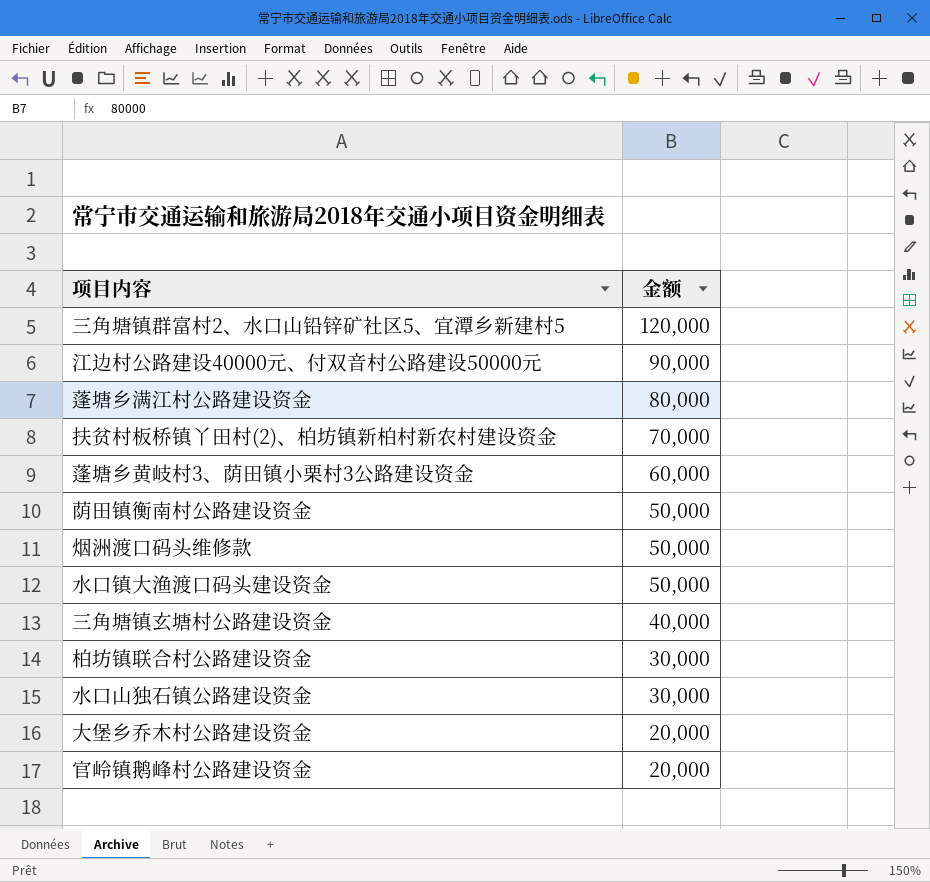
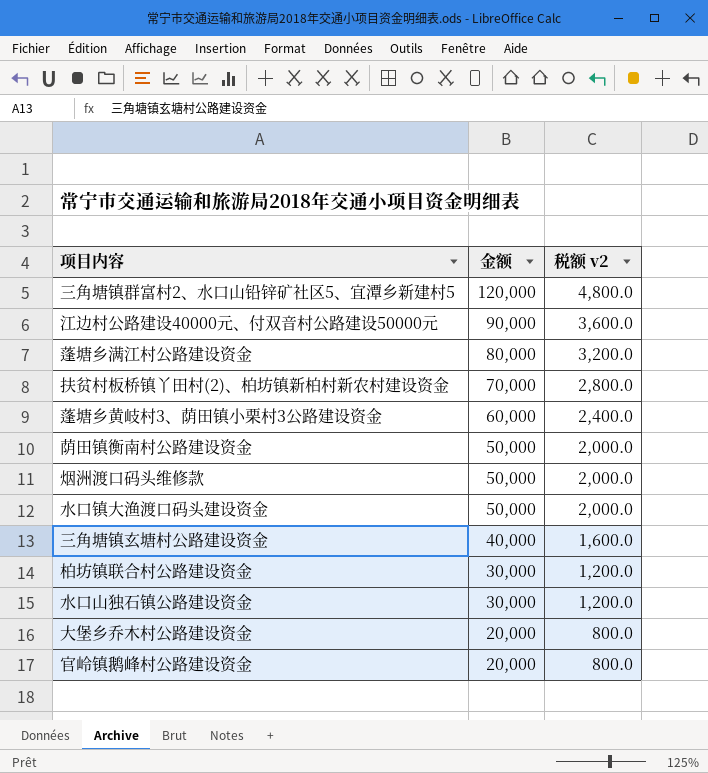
column 税额 v2 | formula: none -> [金额] * 0.04

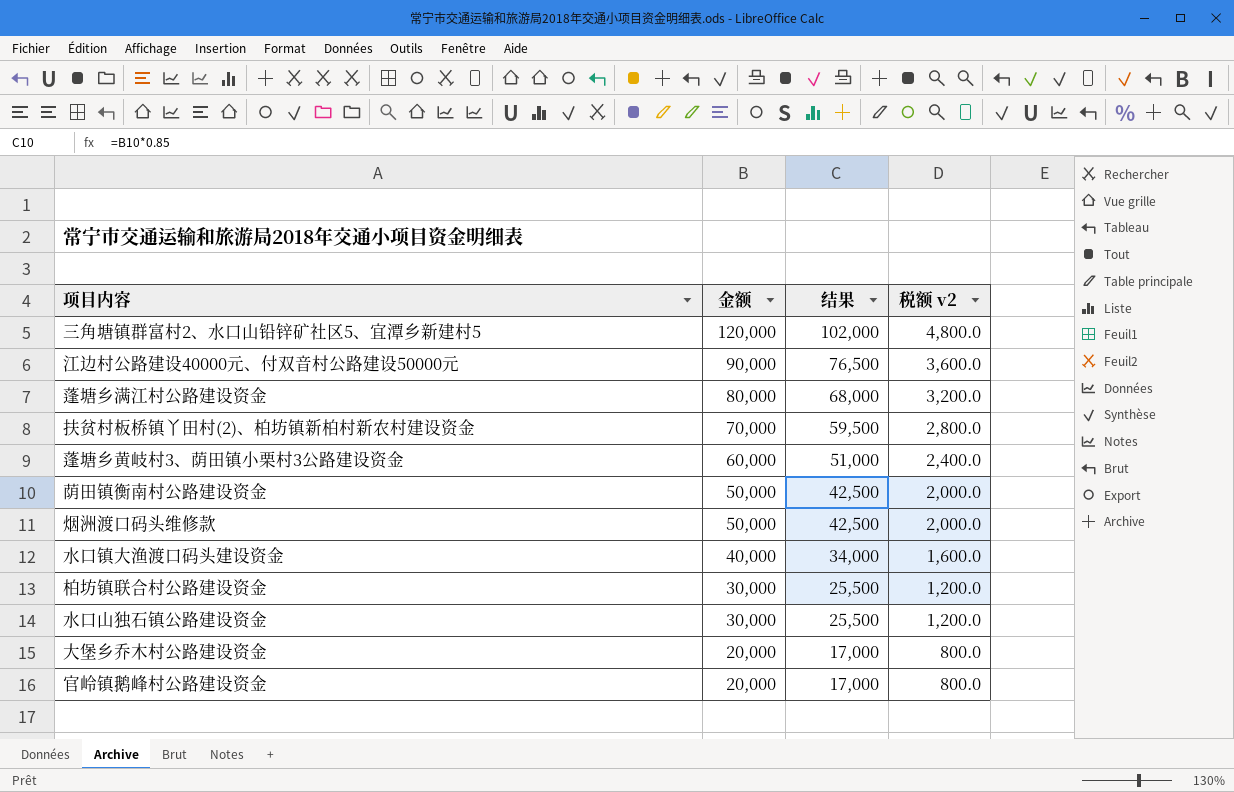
column 结果 | formula: none -> [金额] * 0.85
row 三角塘镇玄塘村公路建设资金: 40,000 | 1,600.0 -> none
水口镇大渔渡口码头建设资金 | 金额: 50,000 -> 40,000
水口镇大渔渡口码头建设资金 | 税额 v2: 2,000.0 -> 1,600.0

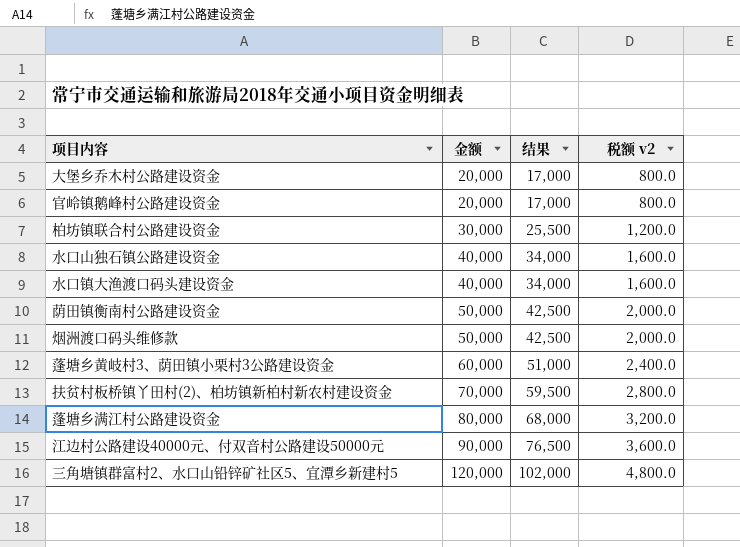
row order: 金额 descending -> 金额 ascending
水口山独石镇公路建设资金 | 金额: 30,000 -> 40,000
水口山独石镇公路建设资金 | 结果: 25,500 -> 34,000
水口山独石镇公路建设资金 | 税额 v2: 1,200.0 -> 1,600.0

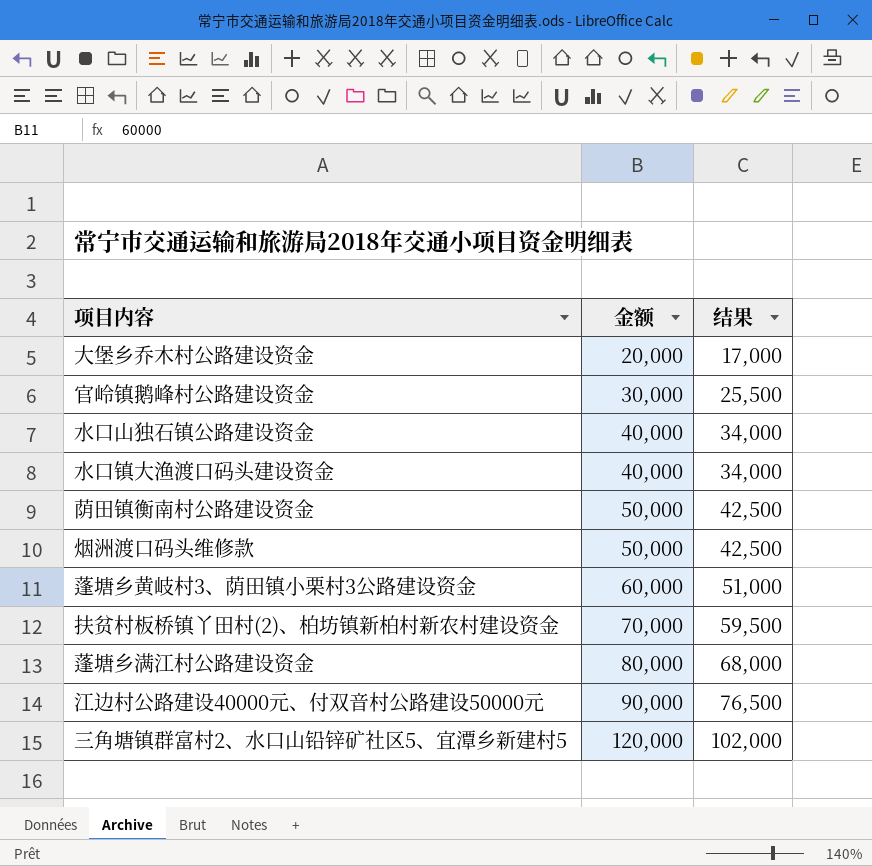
column 税额 v2 | formula: [金额] * 0.04 -> none
row 柏坊镇联合村公路建设资金: 30,000 | 25,500 | 1,200.0 -> none
官岭镇鹅峰村公路建设资金 | 金额: 20,000 -> 30,000
官岭镇鹅峰村公路建设资金 | 结果: 17,000 -> 25,500

